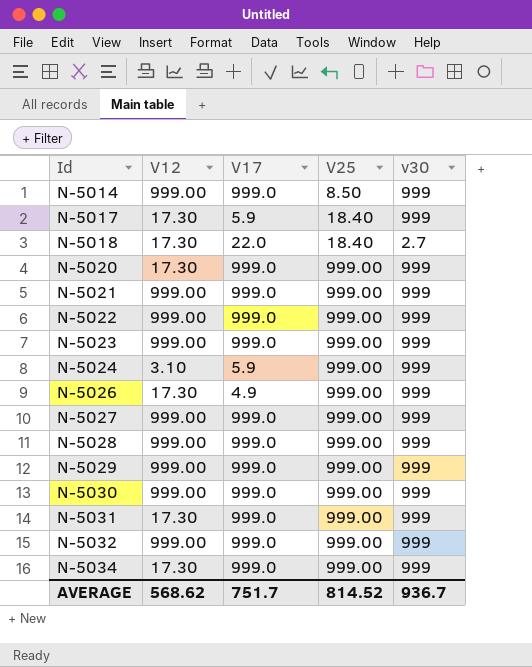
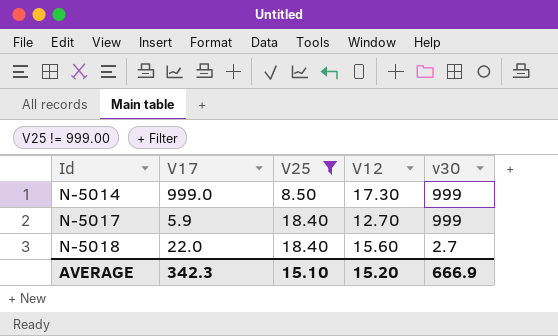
filter: none -> V25 != 999.00
column V12 | position: 2 -> 4
N-5014 | V12: 999.00 -> 17.30
N-5017 | V12: 17.30 -> 12.70
N-5018 | V12: 17.30 -> 15.60
AVERAGE | V17: 751.7 -> 342.3
AVERAGE | V25: 814.52 -> 15.10
AVERAGE | V12: 568.62 -> 15.20
AVERAGE | v30: 936.7 -> 666.9

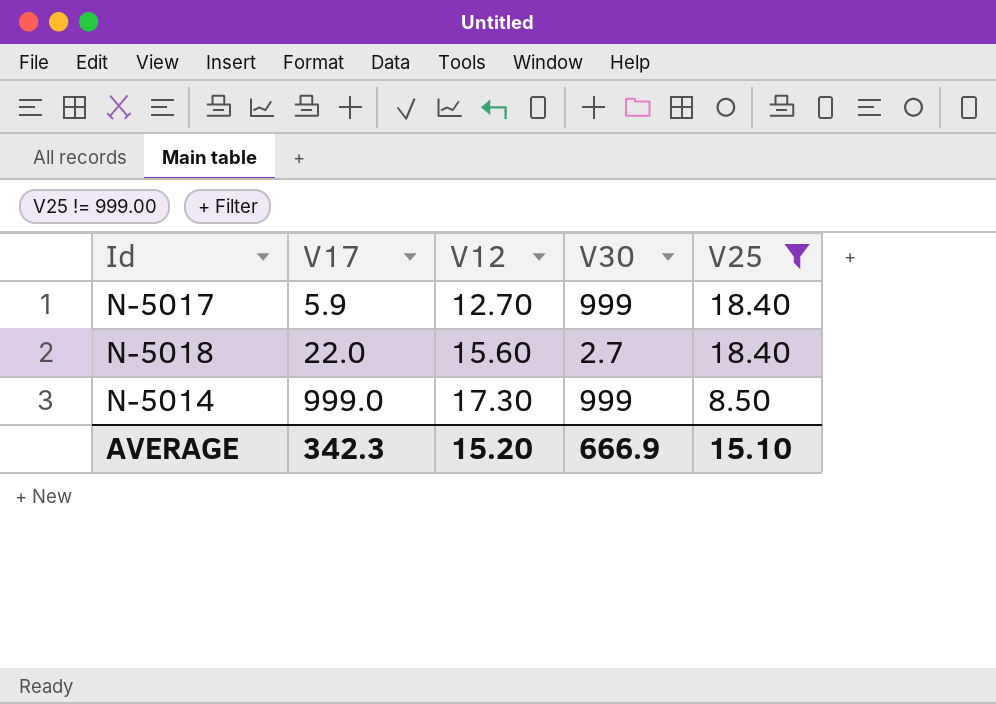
row order: Id ascending -> V17 ascending
column name: v30 -> V30
column V25 | position: 3 -> 5

